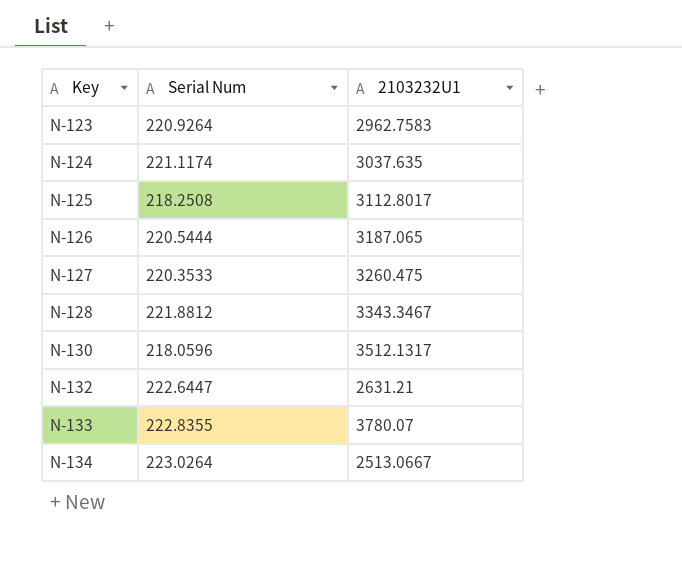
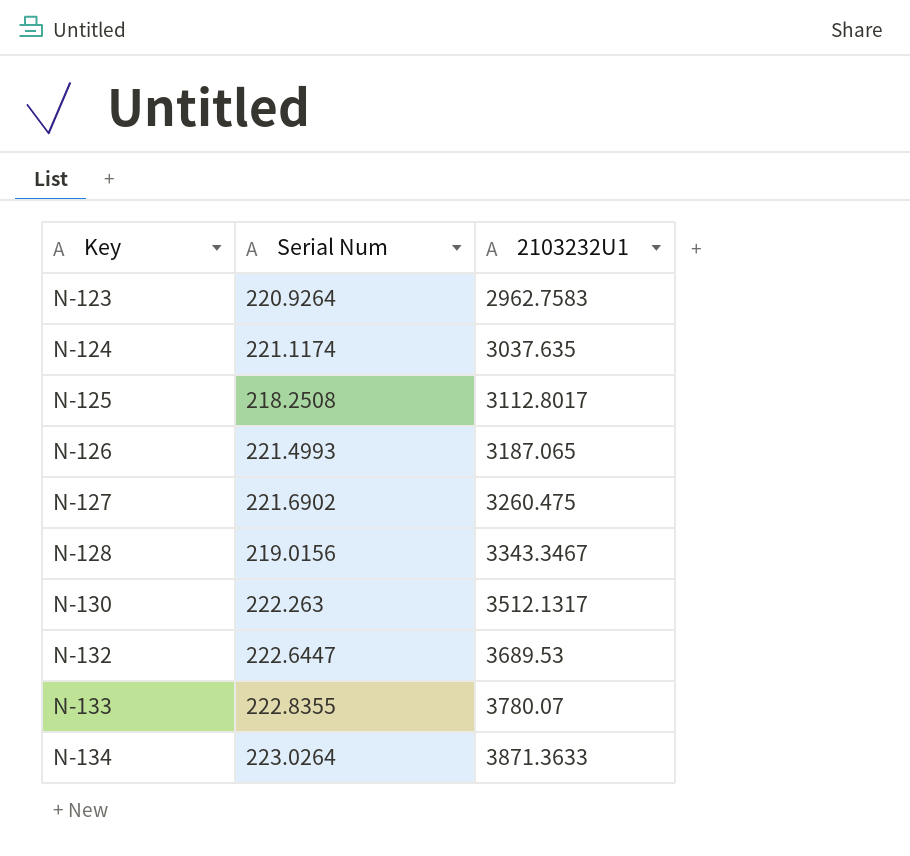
N-126 | Serial Num: 220.5444 -> 221.4993
N-127 | Serial Num: 220.3533 -> 221.6902
N-128 | Serial Num: 221.8812 -> 219.0156
N-130 | Serial Num: 218.0596 -> 222.263
N-132 | 2103232U1: 2631.21 -> 3689.53
N-134 | 2103232U1: 2513.0667 -> 3871.3633

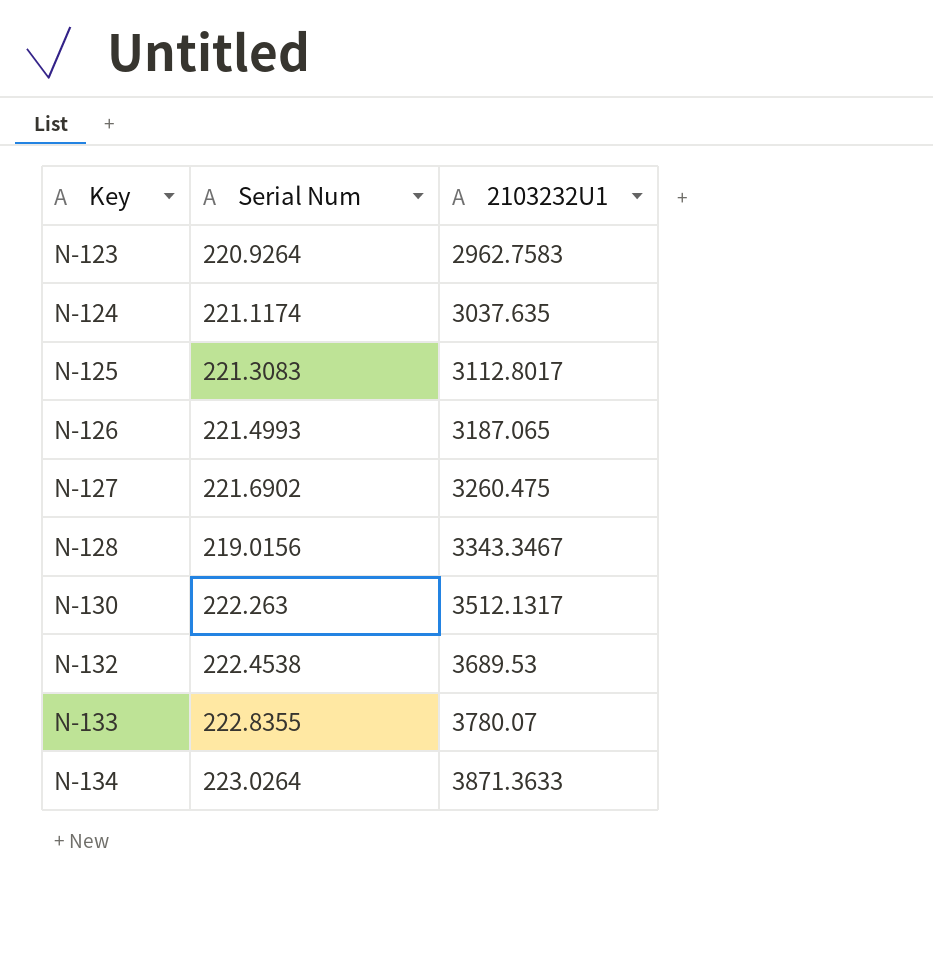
N-125 | Serial Num: 218.2508 -> 221.3083
N-132 | Serial Num: 222.6447 -> 222.4538

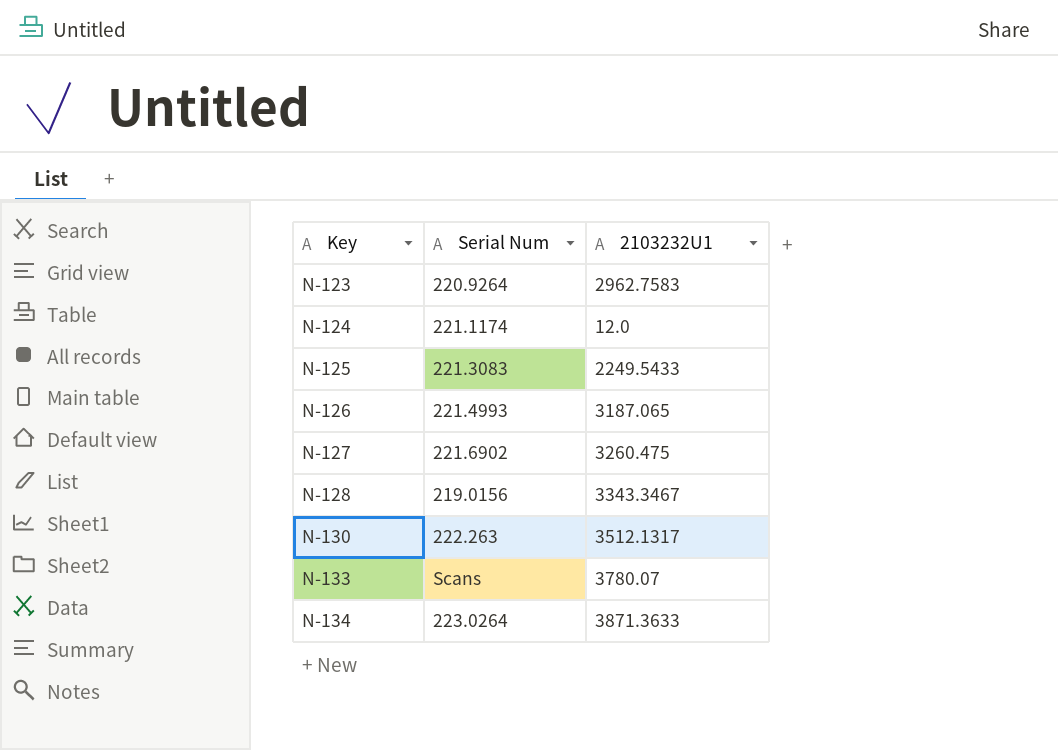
row N-132: 222.4538 | 3689.53 -> none
N-124 | 2103232U1: 3037.635 -> 12.0
N-125 | 2103232U1: 3112.8017 -> 2249.5433
N-133 | Serial Num: 222.8355 -> Scans

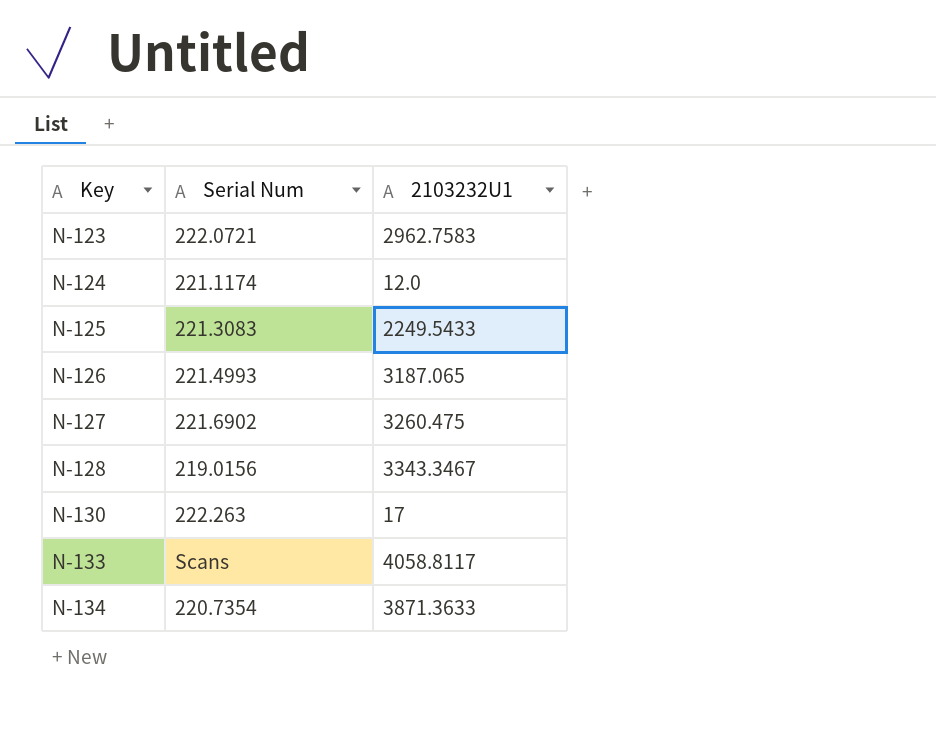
N-123 | Serial Num: 220.9264 -> 222.0721
N-130 | 2103232U1: 3512.1317 -> 17
N-133 | 2103232U1: 3780.07 -> 4058.8117
N-134 | Serial Num: 223.0264 -> 220.7354

